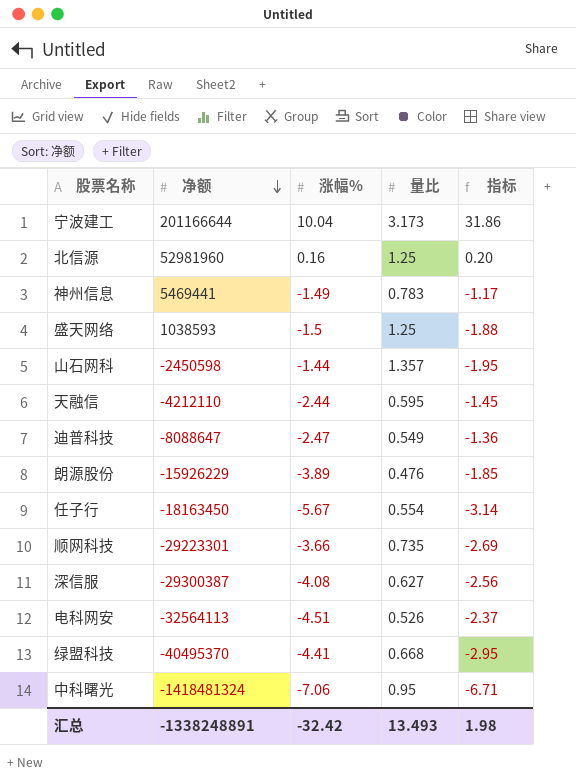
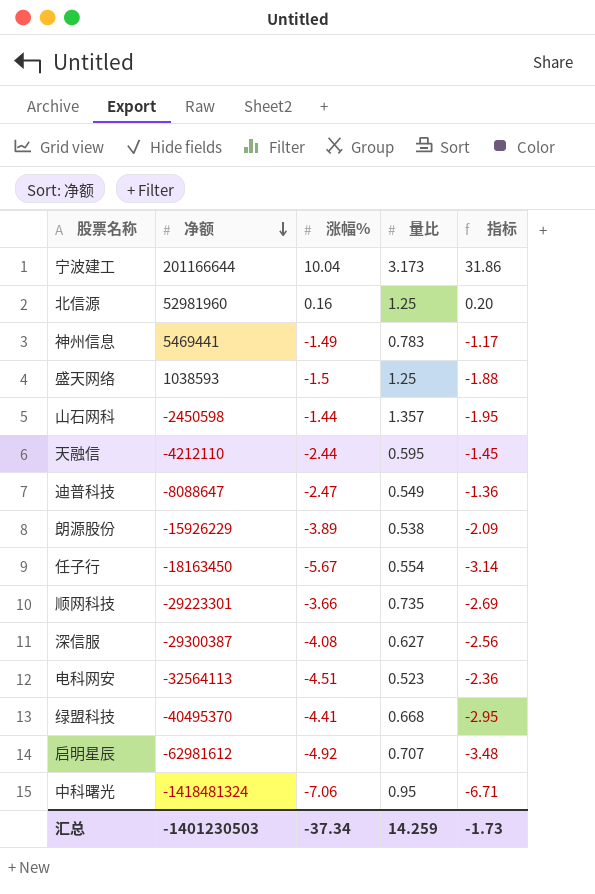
朗源股份 | 量比: 0.476 -> 0.538
朗源股份 | 指标: -1.85 -> -2.09
电科网安 | 量比: 0.526 -> 0.523
电科网安 | 指标: -2.37 -> -2.36
row 启明星辰: none -> -62981612 | -4.92 | 0.707 | -3.48
汇总 | 净额: -1338248891 -> -1401230503
汇总 | 涨幅%: -32.42 -> -37.34
汇总 | 量比: 13.493 -> 14.259
汇总 | 指标: 1.98 -> -1.73

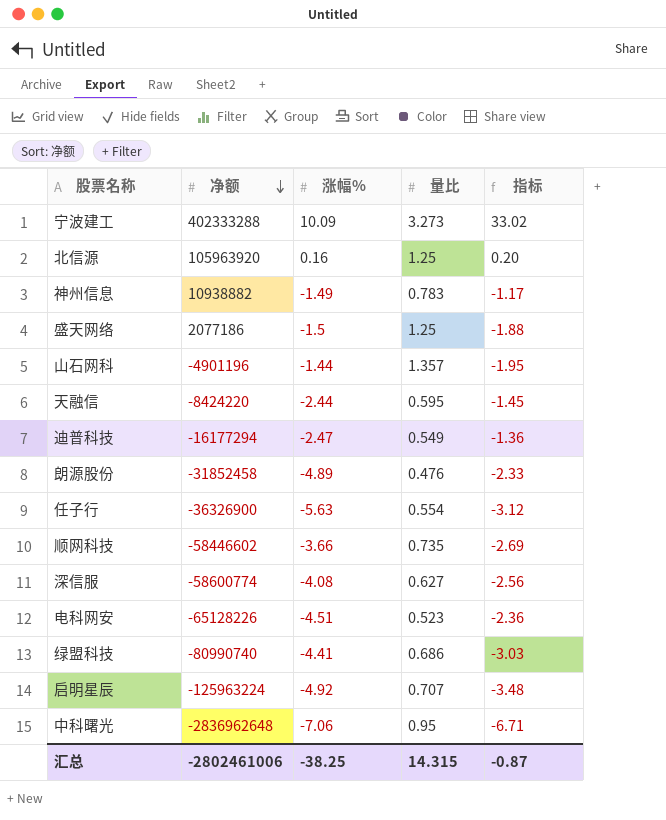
宁波建工 | 净额: 201166644 -> 402333288
宁波建工 | 涨幅%: 10.04 -> 10.09
宁波建工 | 量比: 3.173 -> 3.273
宁波建工 | 指标: 31.86 -> 33.02
北信源 | 净额: 52981960 -> 105963920
神州信息 | 净额: 5469441 -> 10938882
盛天网络 | 净额: 1038593 -> 2077186
山石网科 | 净额: -2450598 -> -4901196
天融信 | 净额: -4212110 -> -8424220
迪普科技 | 净额: -8088647 -> -16177294
朗源股份 | 净额: -15926229 -> -31852458
朗源股份 | 涨幅%: -3.89 -> -4.89
朗源股份 | 量比: 0.538 -> 0.476
朗源股份 | 指标: -2.09 -> -2.33
任子行 | 净额: -18163450 -> -36326900
任子行 | 涨幅%: -5.67 -> -5.63
任子行 | 指标: -3.14 -> -3.12
顺网科技 | 净额: -29223301 -> -58446602
深信服 | 净额: -29300387 -> -58600774
电科网安 | 净额: -32564113 -> -65128226
绿盟科技 | 净额: -40495370 -> -80990740
绿盟科技 | 量比: 0.668 -> 0.686
绿盟科技 | 指标: -2.95 -> -3.03
启明星辰 | 净额: -62981612 -> -125963224
中科曙光 | 净额: -1418481324 -> -2836962648
汇总 | 净额: -1401230503 -> -2802461006
汇总 | 涨幅%: -37.34 -> -38.25
汇总 | 量比: 14.259 -> 14.315
汇总 | 指标: -1.73 -> -0.87

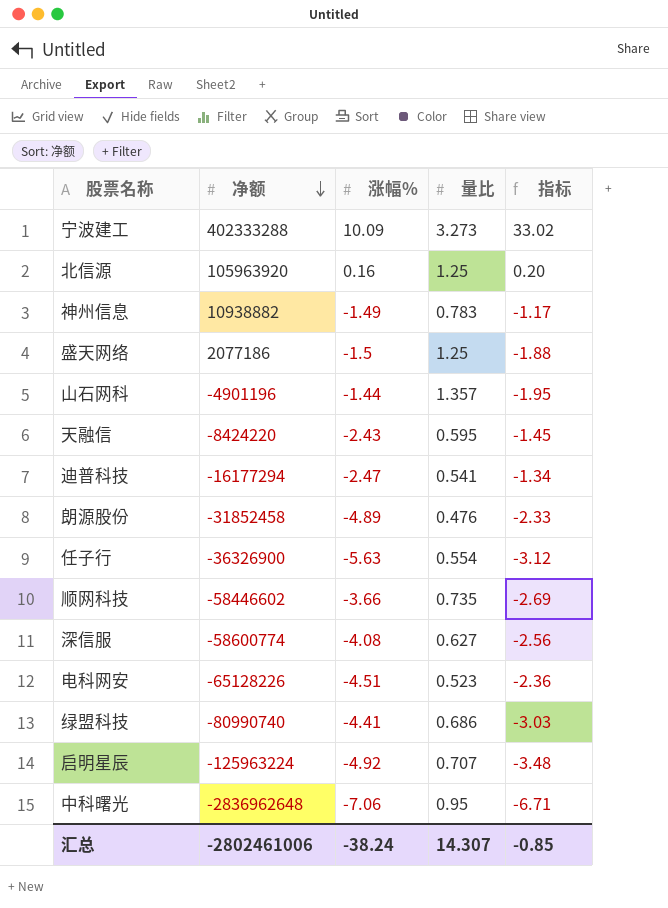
天融信 | 涨幅%: -2.44 -> -2.43
迪普科技 | 量比: 0.549 -> 0.541
迪普科技 | 指标: -1.36 -> -1.34
汇总 | 涨幅%: -38.25 -> -38.24
汇总 | 量比: 14.315 -> 14.307
汇总 | 指标: -0.87 -> -0.85

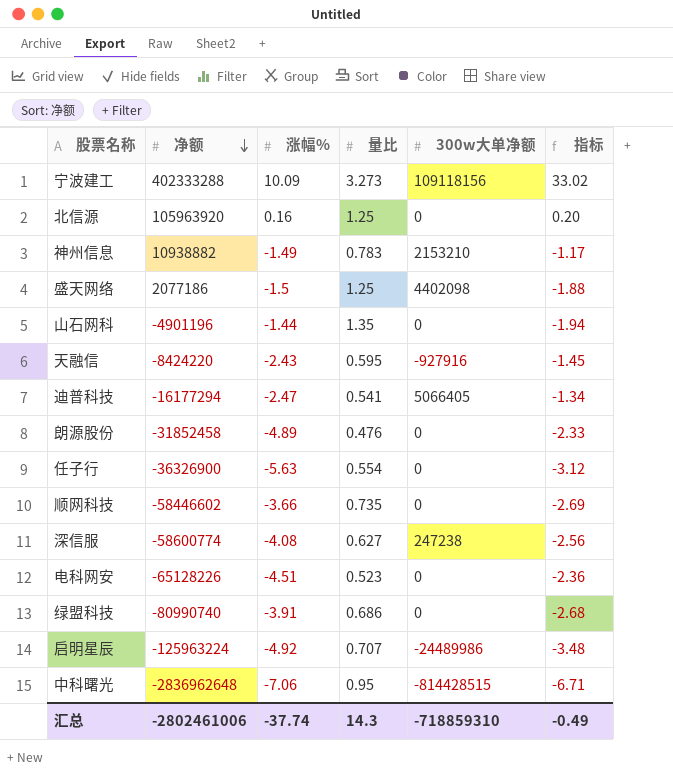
column 300w大单净额 | position: none -> 5
山石网科 | 量比: 1.357 -> 1.35
山石网科 | 指标: -1.95 -> -1.94
绿盟科技 | 涨幅%: -4.41 -> -3.91
绿盟科技 | 指标: -3.03 -> -2.68
汇总 | 涨幅%: -38.24 -> -37.74
汇总 | 量比: 14.307 -> 14.3
汇总 | 指标: -0.85 -> -0.49

